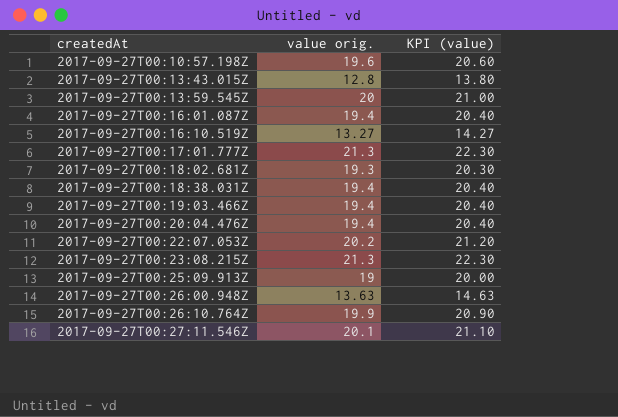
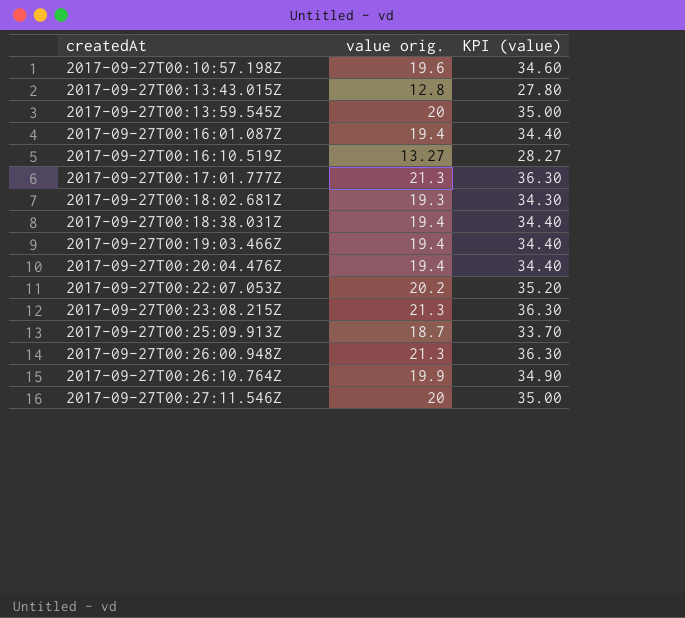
column KPI (value) | formula: [value orig.] + 1 -> [value orig.] + 15
2017-09-27T00:25:09.913Z | value orig.: 19 -> 18.7
2017-09-27T00:26:00.948Z | value orig.: 13.63 -> 21.3
2017-09-27T00:27:11.546Z | value orig.: 20.1 -> 20

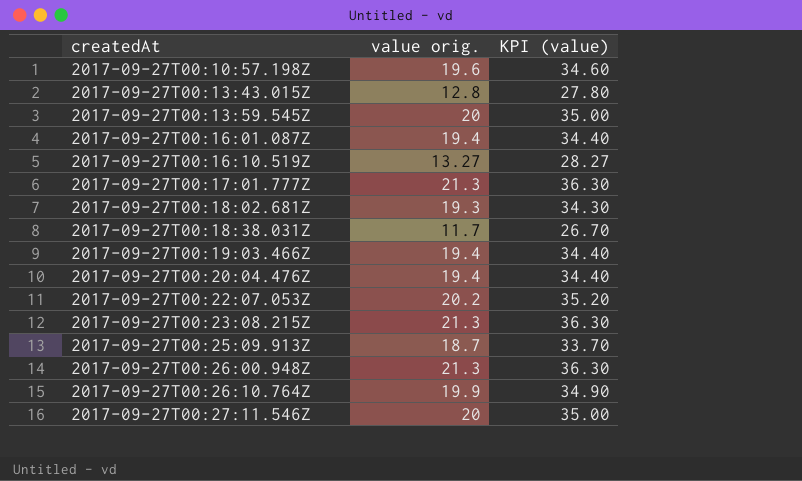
2017-09-27T00:18:38.031Z | value orig.: 19.4 -> 11.7
2017-09-27T00:18:38.031Z | KPI (value): 34.40 -> 26.70

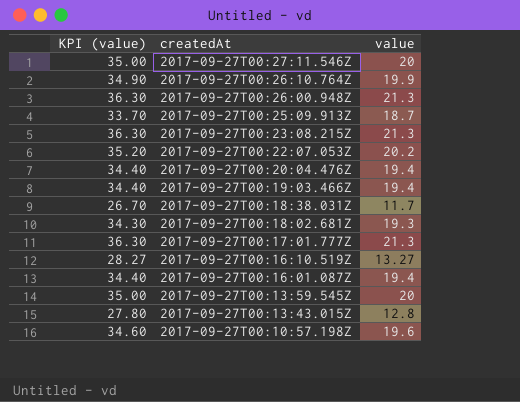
row order: createdAt ascending -> createdAt descending
column KPI (value) | position: 3 -> 1
column name: value orig. -> value

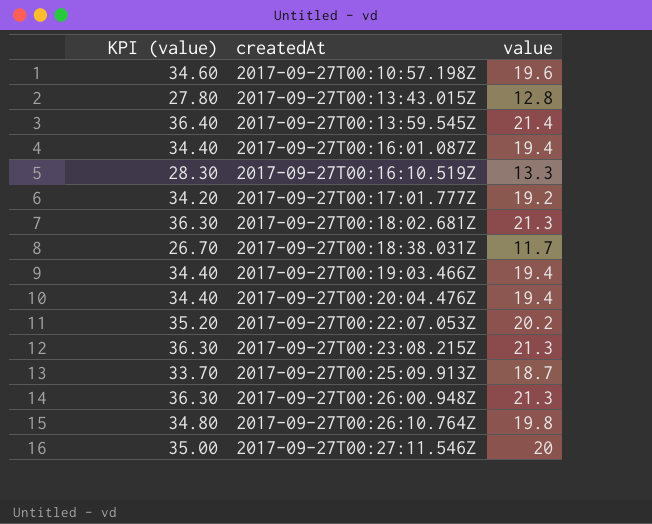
row order: createdAt descending -> createdAt ascending
2017-09-27T00:13:59.545Z | KPI (value): 35.00 -> 36.40
2017-09-27T00:13:59.545Z | value: 20 -> 21.4
2017-09-27T00:16:10.519Z | KPI (value): 28.27 -> 28.30
2017-09-27T00:16:10.519Z | value: 13.27 -> 13.3
2017-09-27T00:17:01.777Z | KPI (value): 36.30 -> 34.20
2017-09-27T00:17:01.777Z | value: 21.3 -> 19.2
2017-09-27T00:18:02.681Z | KPI (value): 34.30 -> 36.30
2017-09-27T00:18:02.681Z | value: 19.3 -> 21.3
2017-09-27T00:26:10.764Z | KPI (value): 34.90 -> 34.80
2017-09-27T00:26:10.764Z | value: 19.9 -> 19.8

